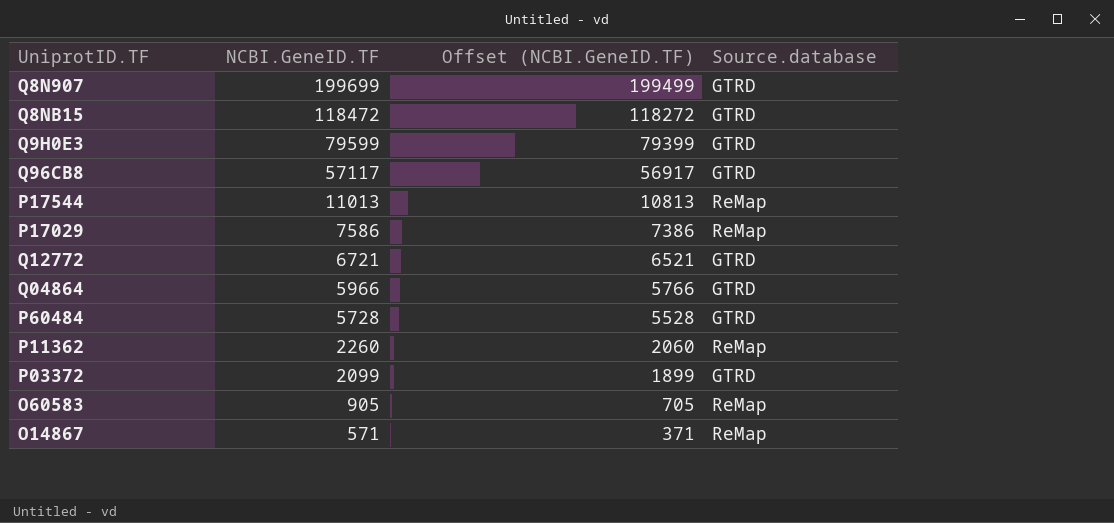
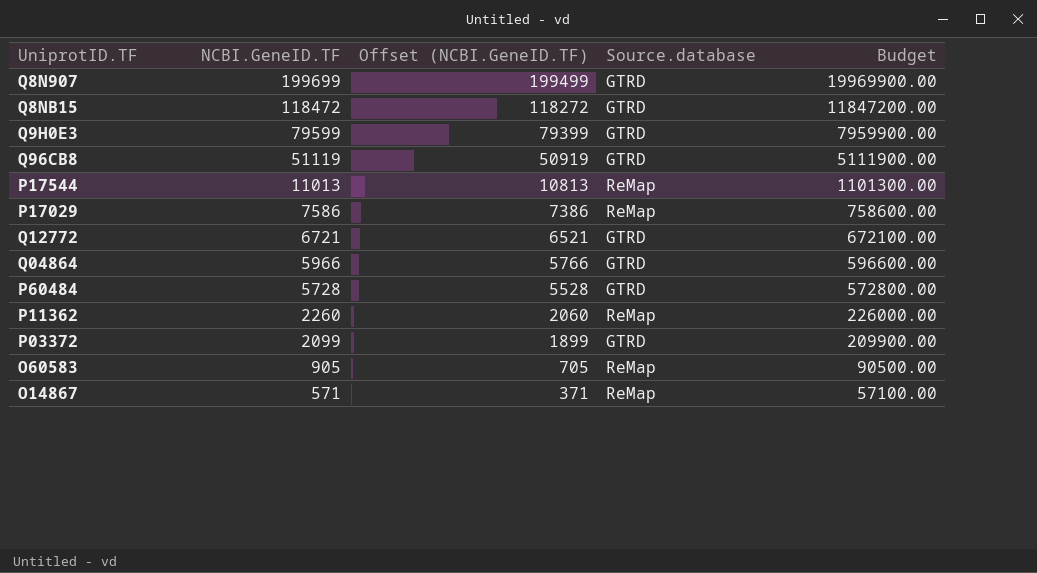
column Budget | formula: none -> [NCBI.GeneID.TF] * 100
Q96CB8 | NCBI.GeneID.TF: 57117 -> 51119
Q96CB8 | Offset (NCBI.GeneID.TF): 56917 -> 50919

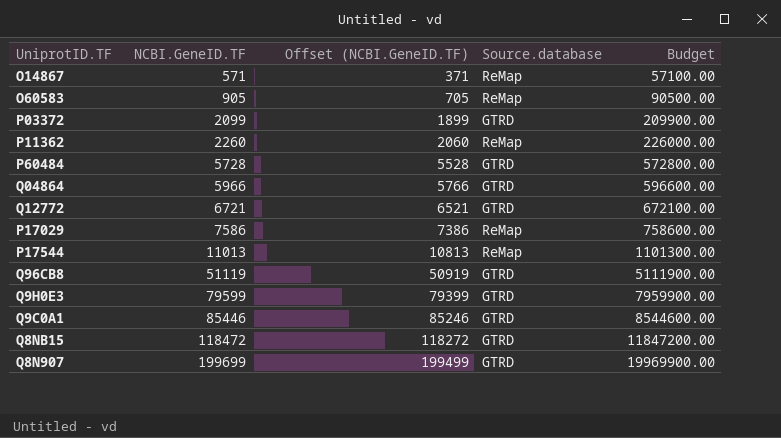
row order: NCBI.GeneID.TF descending -> NCBI.GeneID.TF ascending
row Q9C0A1: none -> 85446 | 85246 | GTRD | 8544600.00

